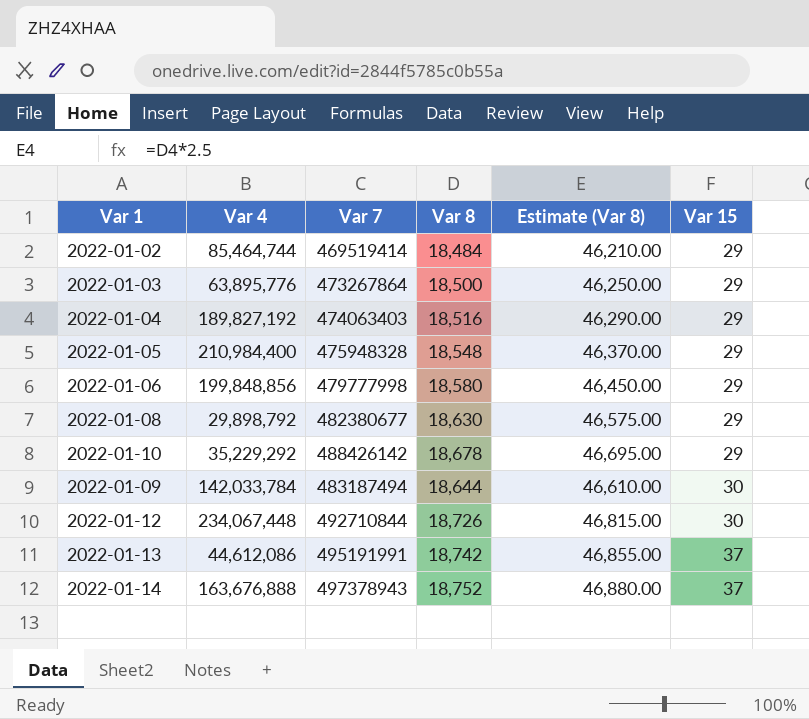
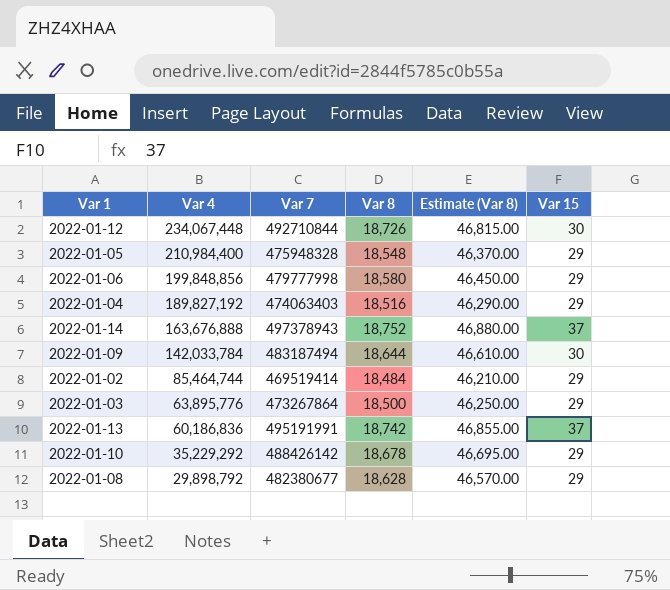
row order: Var 15 ascending -> Var 4 descending
2022-01-13 | Var 4: 44,612,086 -> 60,186,836
2022-01-08 | Var 8: 18,630 -> 18,628
2022-01-08 | Estimate (Var 8): 46,575.00 -> 46,570.00

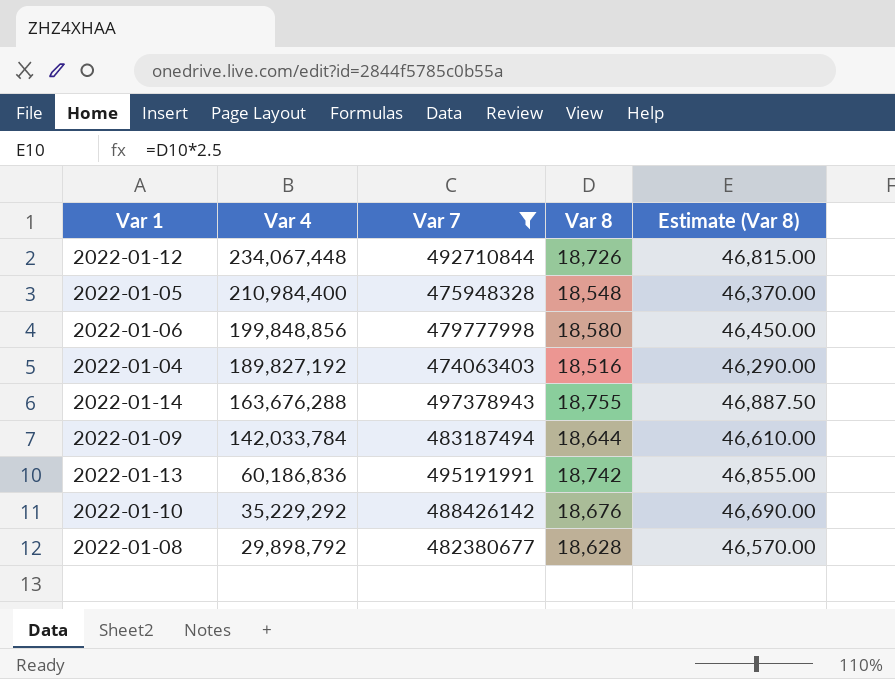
filter: none -> Var 7 >= 474063403
column Var 15 | position: 6 -> none
2022-01-14 | Var 4: 163,676,888 -> 163,676,288
2022-01-14 | Var 8: 18,752 -> 18,755
2022-01-14 | Estimate (Var 8): 46,880.00 -> 46,887.50
2022-01-10 | Var 8: 18,678 -> 18,676
2022-01-10 | Estimate (Var 8): 46,695.00 -> 46,690.00

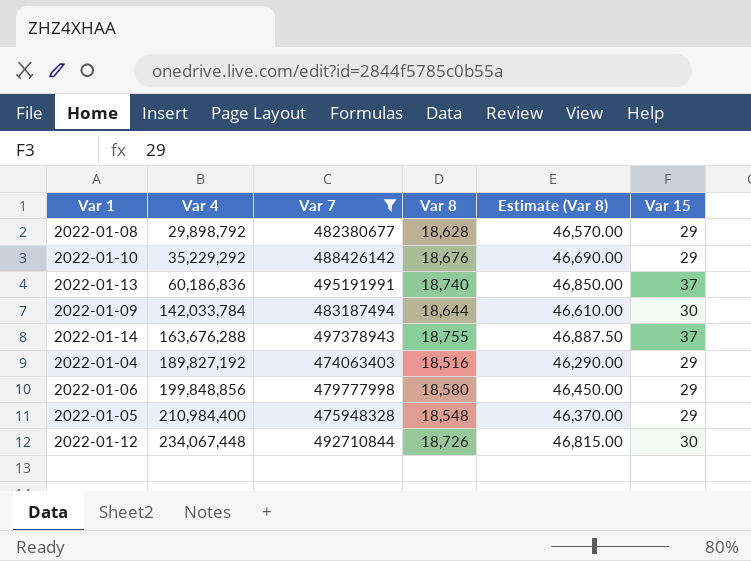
row order: Var 4 descending -> Var 4 ascending
column Var 15 | position: none -> 6
2022-01-13 | Var 8: 18,742 -> 18,740
2022-01-13 | Estimate (Var 8): 46,855.00 -> 46,850.00

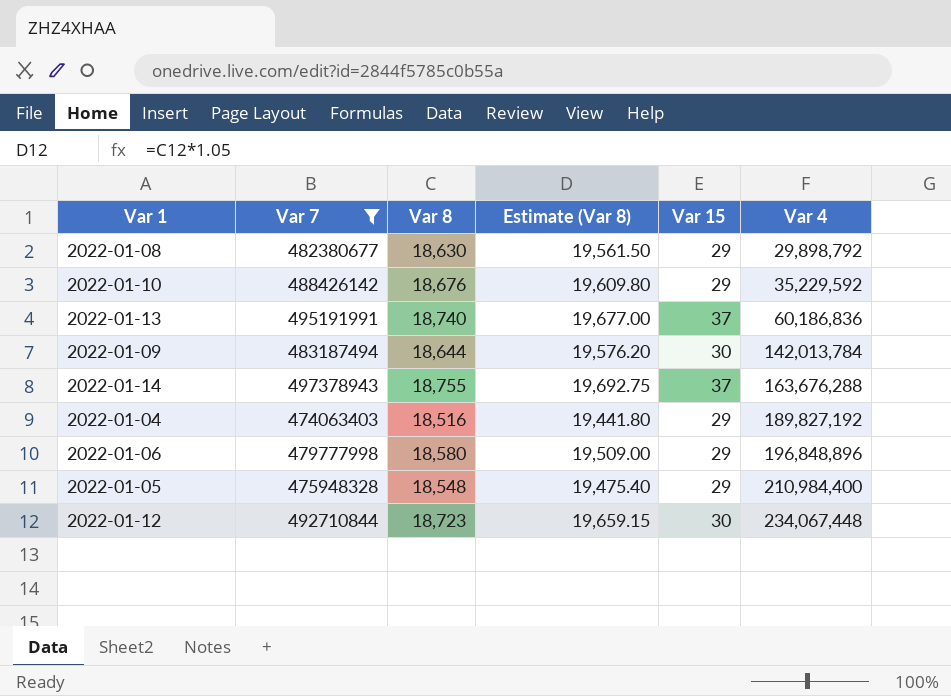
column Estimate (Var 8) | formula: [Var 8] * 2.5 -> [Var 8] * 1.05
column Var 4 | position: 2 -> 6
2022-01-08 | Var 8: 18,628 -> 18,630
2022-01-10 | Var 4: 35,229,292 -> 35,229,592
2022-01-09 | Var 4: 142,033,784 -> 142,013,784
2022-01-06 | Var 4: 199,848,856 -> 196,848,896
2022-01-12 | Var 8: 18,726 -> 18,723

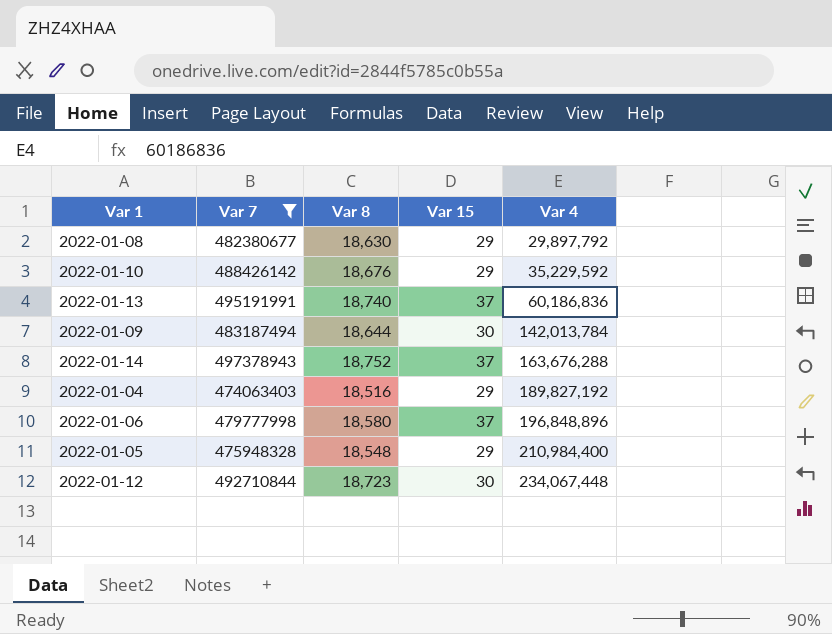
column Estimate (Var 8) | formula: [Var 8] * 1.05 -> none
2022-01-08 | Var 4: 29,898,792 -> 29,897,792
2022-01-14 | Var 8: 18,755 -> 18,752
2022-01-06 | Var 15: 29 -> 37

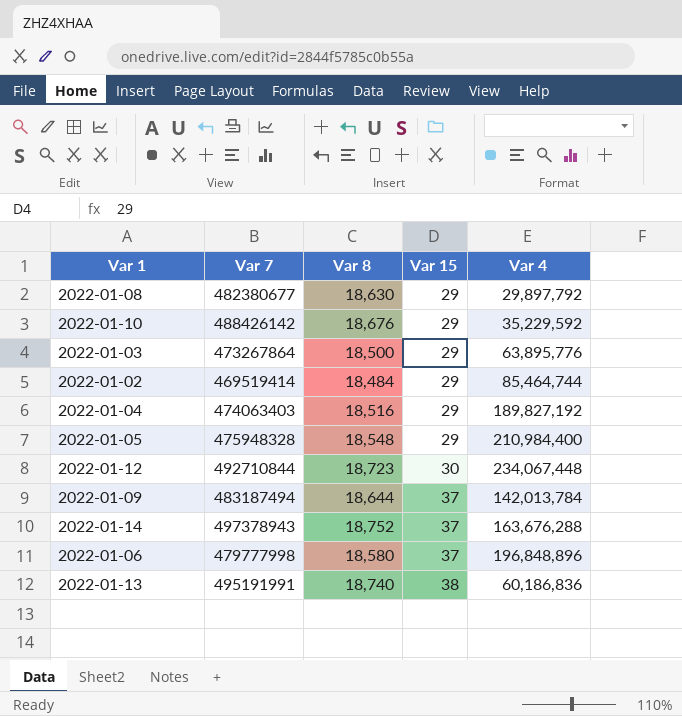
filter: Var 7 >= 474063403 -> none
row order: Var 4 ascending -> Var 15 ascending
2022-01-09 | Var 15: 30 -> 37
2022-01-13 | Var 15: 37 -> 38

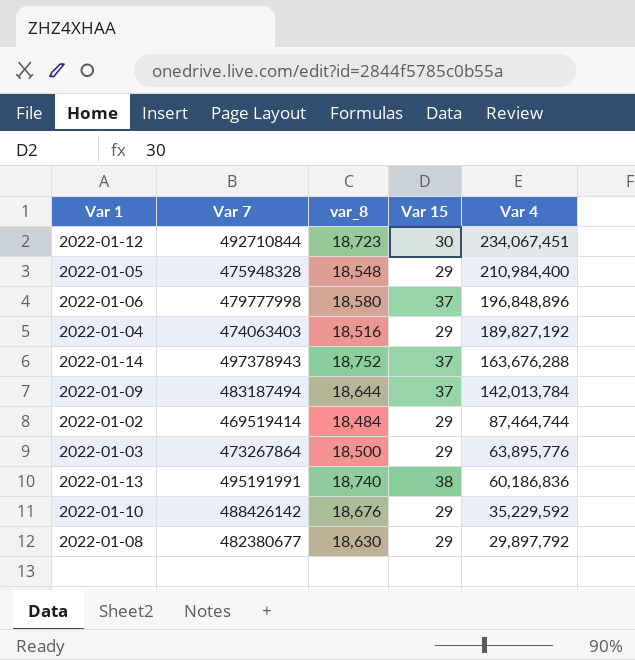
row order: Var 15 ascending -> Var 4 descending
column name: Var 8 -> var_8
2022-01-12 | Var 4: 234,067,448 -> 234,067,451
2022-01-02 | Var 4: 85,464,744 -> 87,464,744

